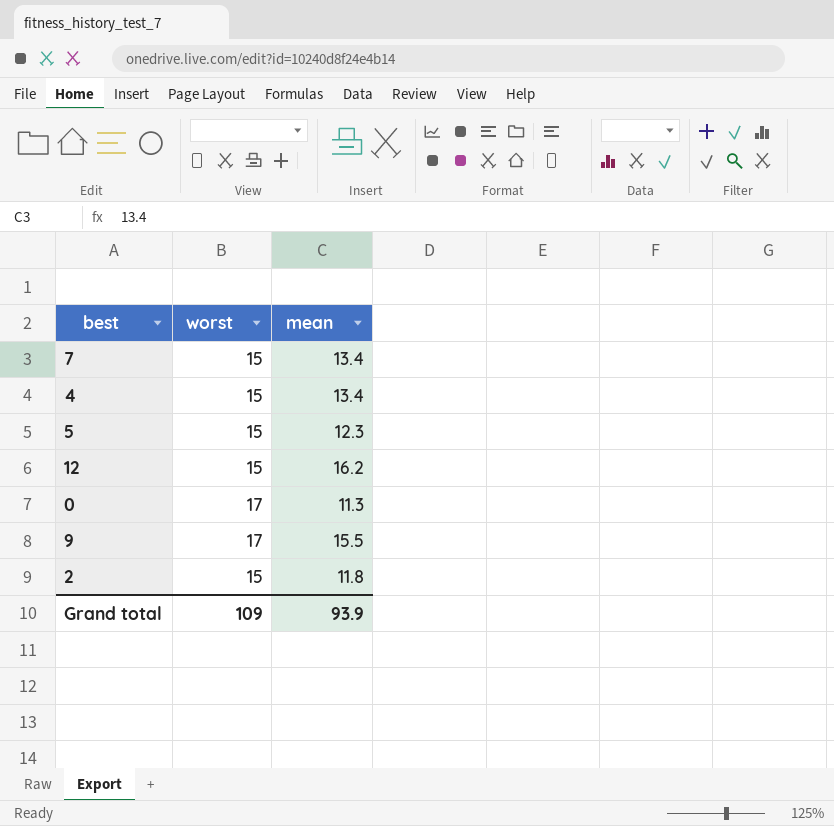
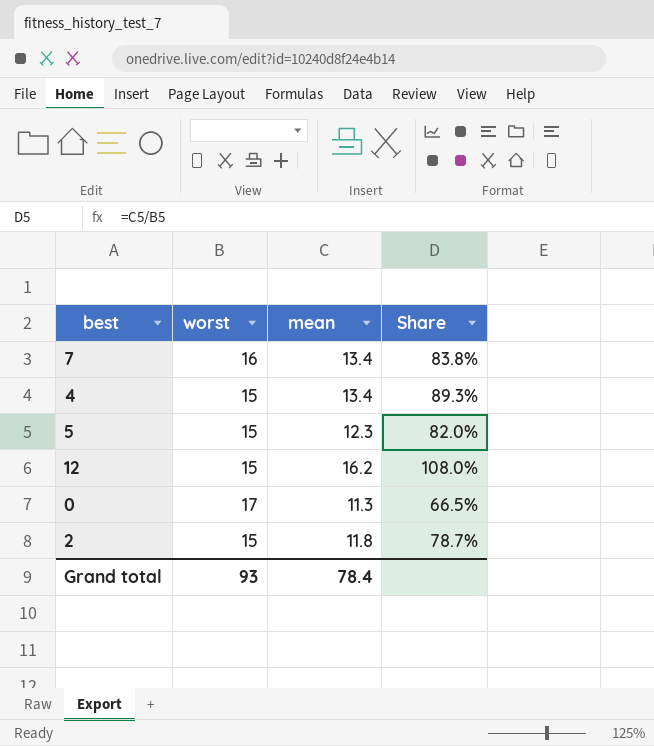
column Share | formula: none -> [mean] / [worst]
row 9: 17 | 15.5 -> none
7 | worst: 15 -> 16
Grand total | worst: 109 -> 93
Grand total | mean: 93.9 -> 78.4

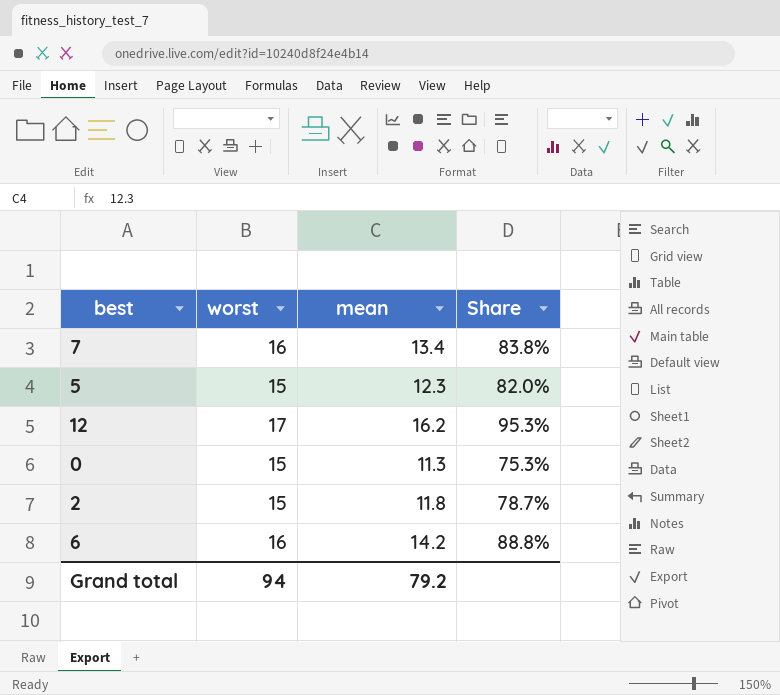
row 4: 15 | 13.4 | 89.3% -> none
12 | worst: 15 -> 17
12 | Share: 108.0% -> 95.3%
0 | worst: 17 -> 15
0 | Share: 66.5% -> 75.3%
row 6: none -> 16 | 14.2 | 88.8%
Grand total | worst: 93 -> 94
Grand total | mean: 78.4 -> 79.2

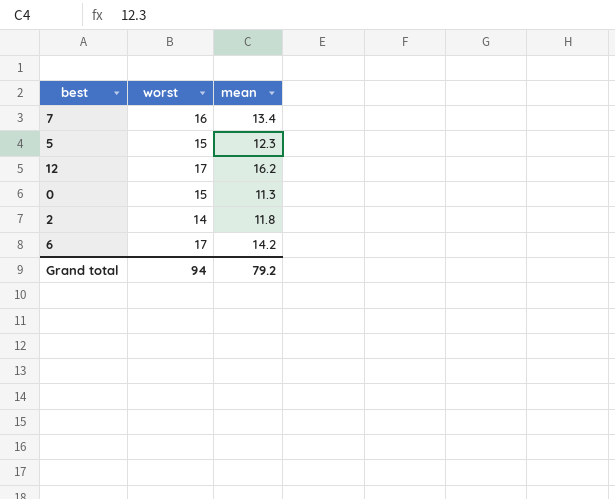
column Share | formula: [mean] / [worst] -> none
2 | worst: 15 -> 14
6 | worst: 16 -> 17

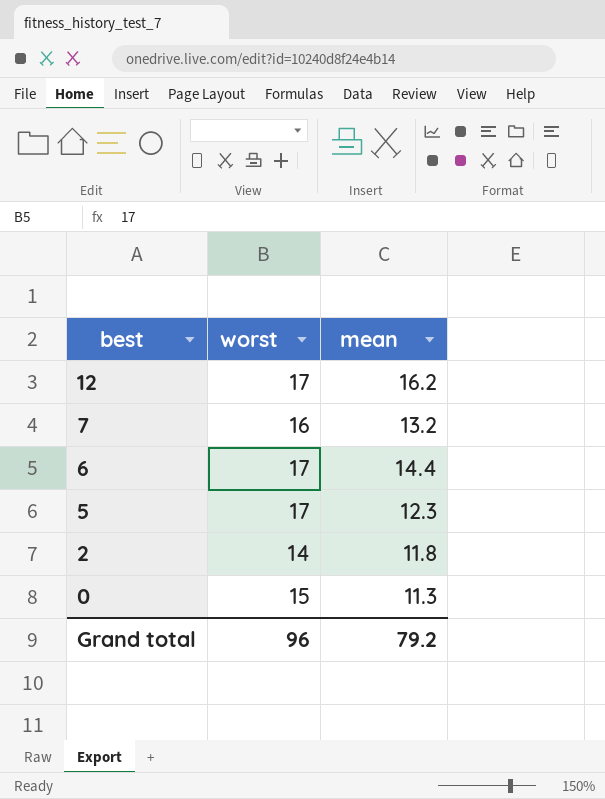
row order: none -> best descending
7 | mean: 13.4 -> 13.2
6 | mean: 14.2 -> 14.4
5 | worst: 15 -> 17
Grand total | worst: 94 -> 96

